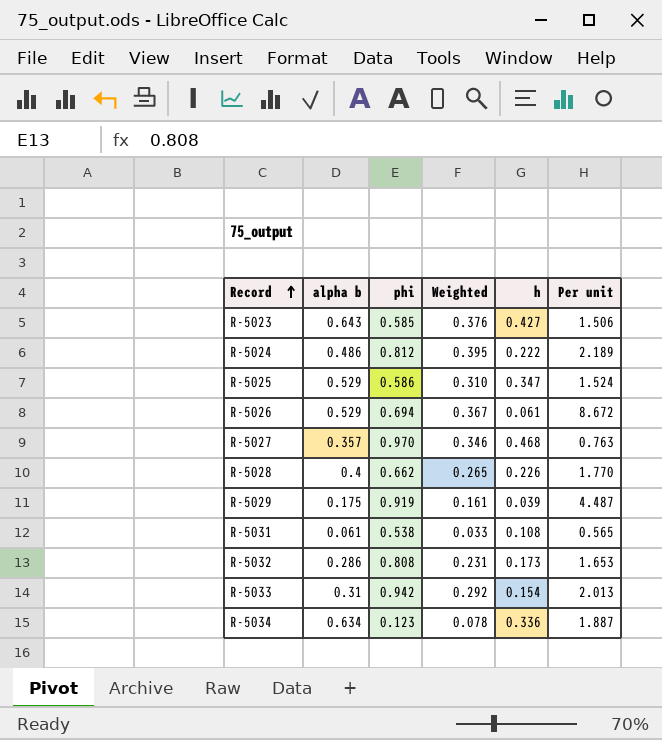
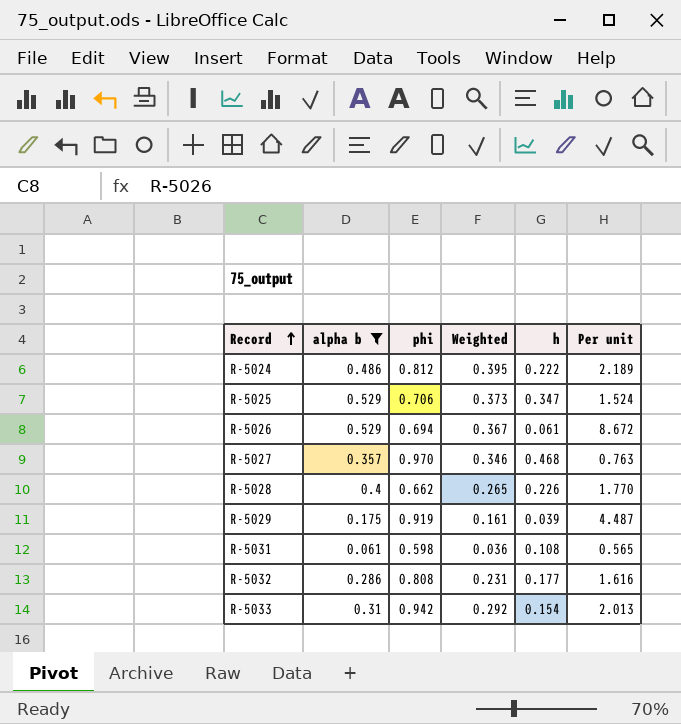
filter: none -> alpha b <= 0.529
R-5025 | phi: 0.586 -> 0.706
R-5025 | Weighted: 0.310 -> 0.373
R-5031 | phi: 0.538 -> 0.598
R-5031 | Weighted: 0.033 -> 0.036
R-5032 | h: 0.173 -> 0.177
R-5032 | Per unit: 1.653 -> 1.616

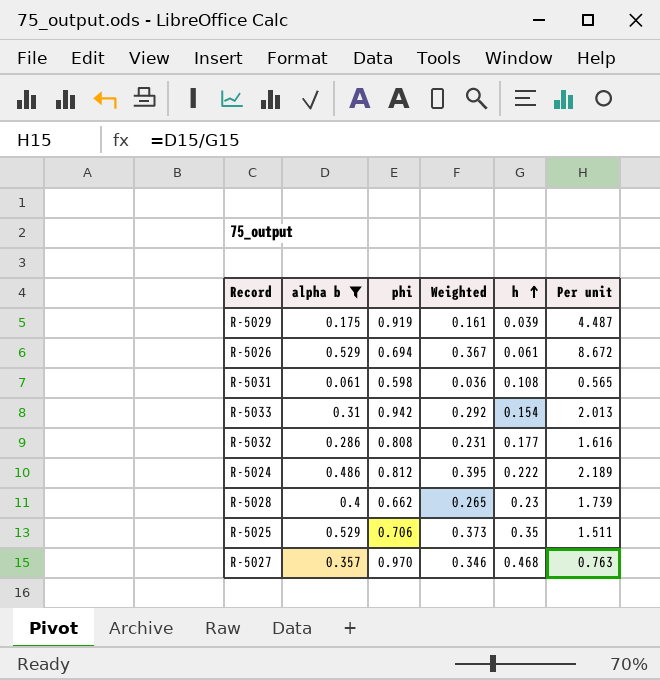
row order: Record ascending -> h ascending
R-5028 | h: 0.226 -> 0.23
R-5028 | Per unit: 1.770 -> 1.739
R-5025 | h: 0.347 -> 0.35
R-5025 | Per unit: 1.524 -> 1.511

